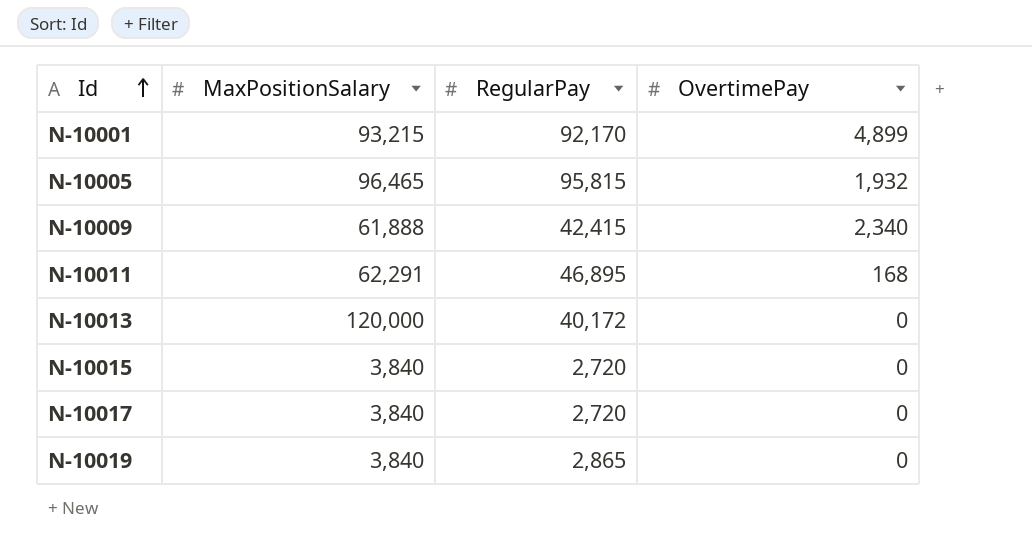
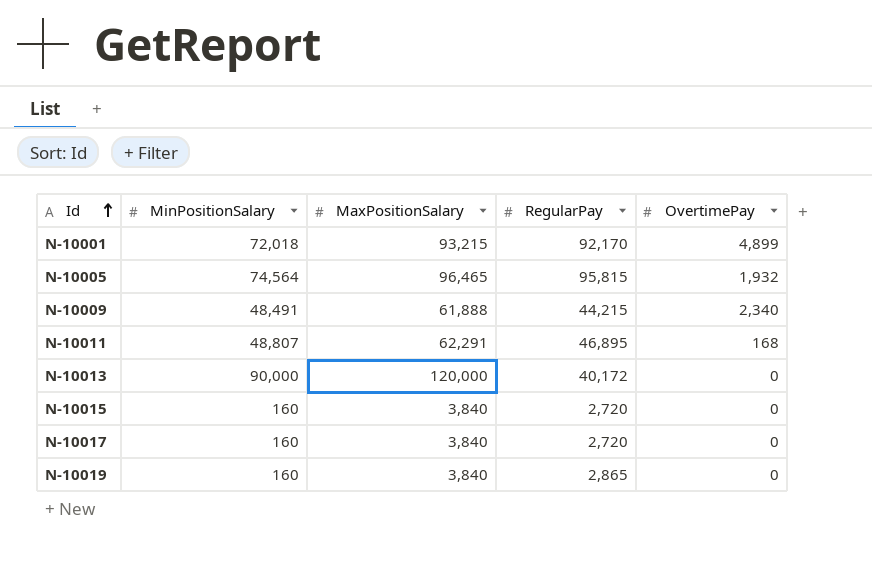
column MinPositionSalary | position: none -> 2
N-10009 | RegularPay: 42,415 -> 44,215

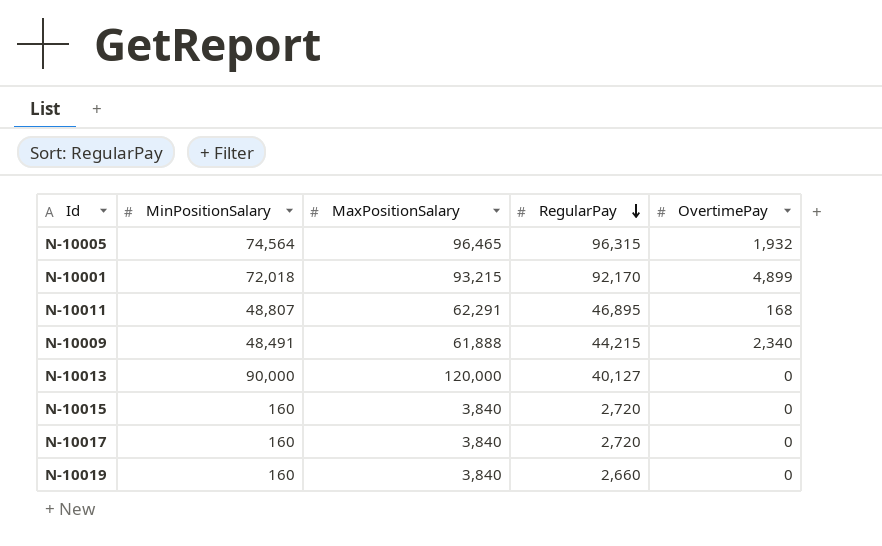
row order: Id ascending -> RegularPay descending
N-10005 | RegularPay: 95,815 -> 96,315
N-10013 | RegularPay: 40,172 -> 40,127
N-10019 | RegularPay: 2,865 -> 2,660

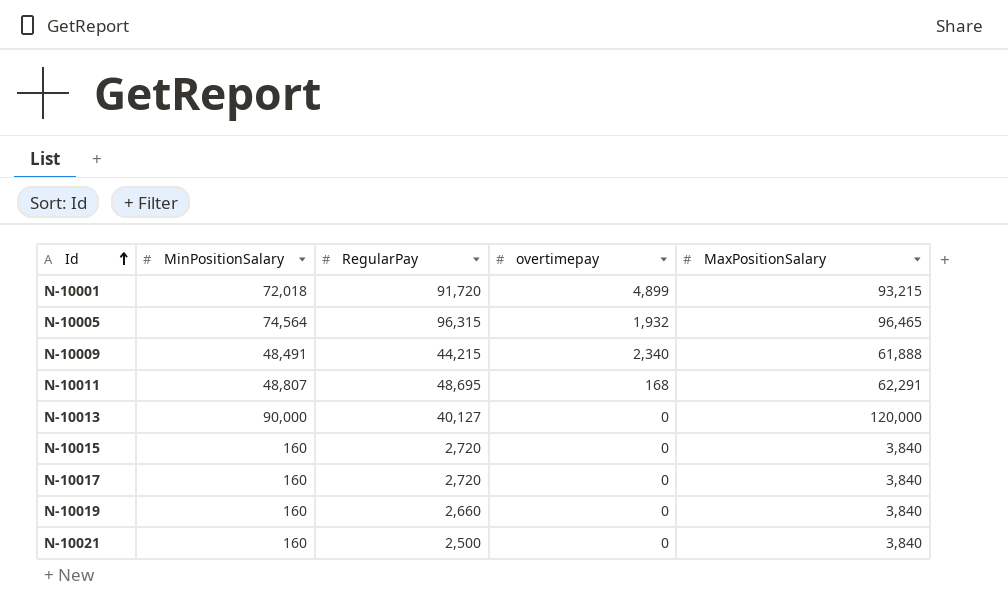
row order: RegularPay descending -> Id ascending
column name: OvertimePay -> overtimepay
column MaxPositionSalary | position: 3 -> 5
N-10001 | RegularPay: 92,170 -> 91,720
N-10011 | RegularPay: 46,895 -> 48,695
row N-10021: none -> 160 | 2,500 | 0 | 3,840

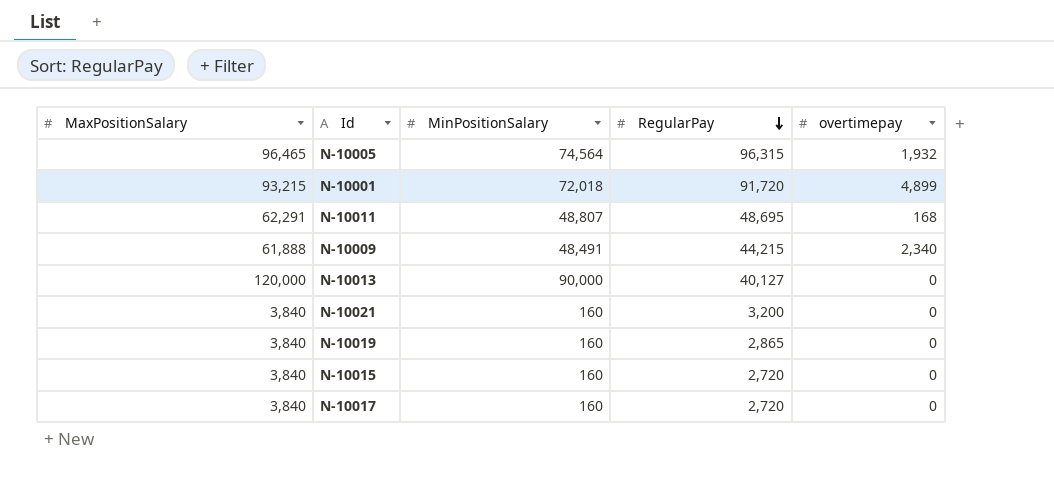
row order: Id ascending -> RegularPay descending
column MaxPositionSalary | position: 5 -> 1
N-10021 | RegularPay: 2,500 -> 3,200
N-10019 | RegularPay: 2,660 -> 2,865

